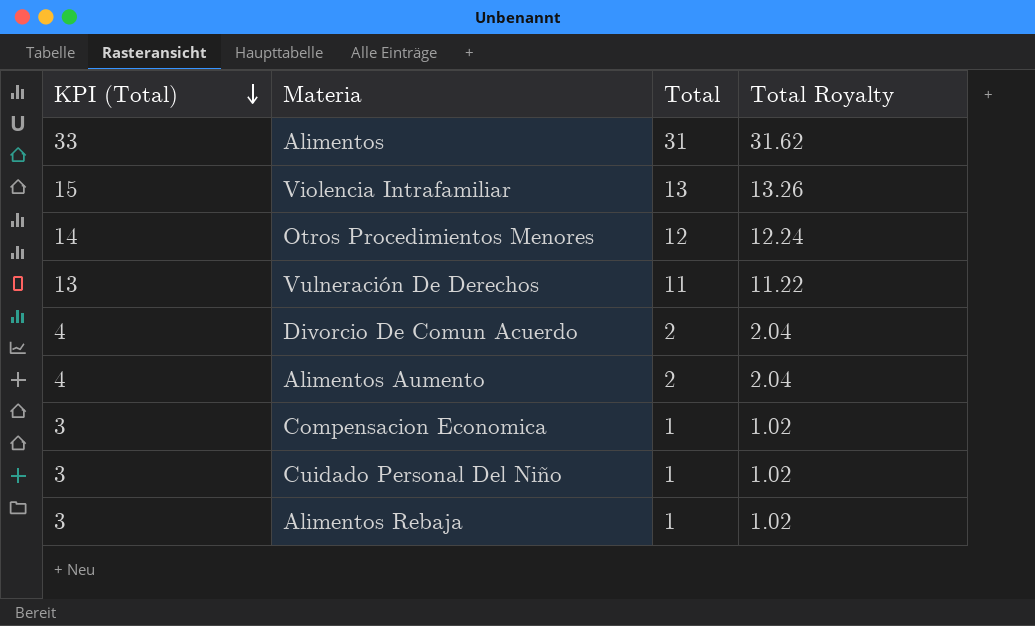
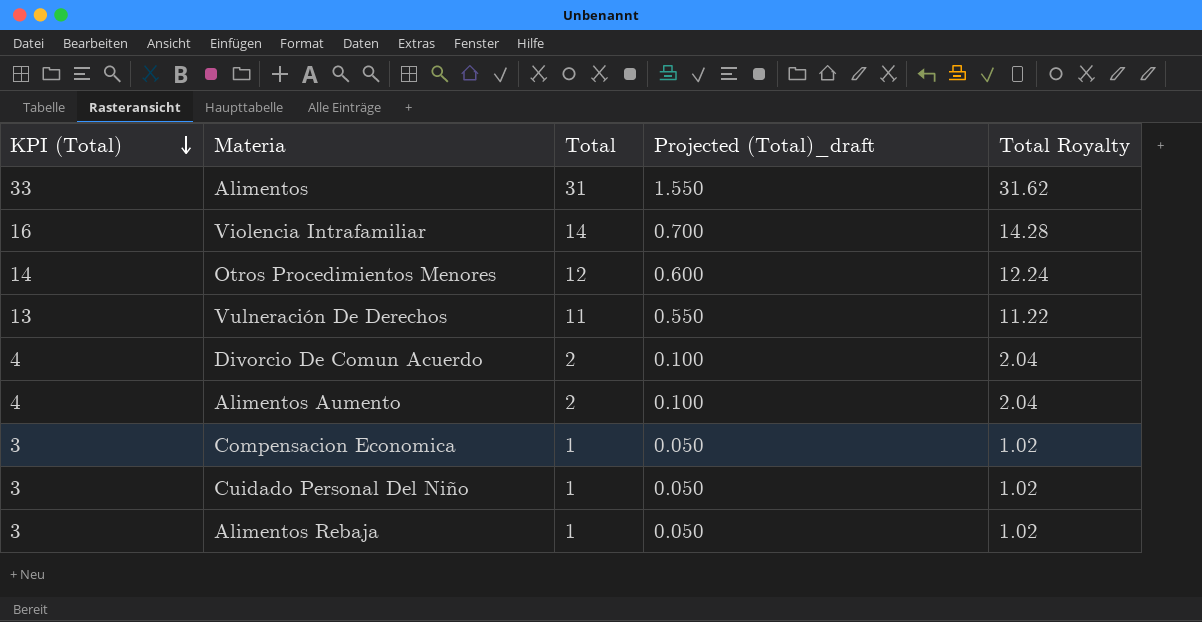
column Projected (Total)_draft | formula: none -> [Total] * 0.05
Violencia Intrafamiliar | KPI (Total): 15 -> 16
Violencia Intrafamiliar | Total: 13 -> 14
Violencia Intrafamiliar | Total Royalty: 13.26 -> 14.28

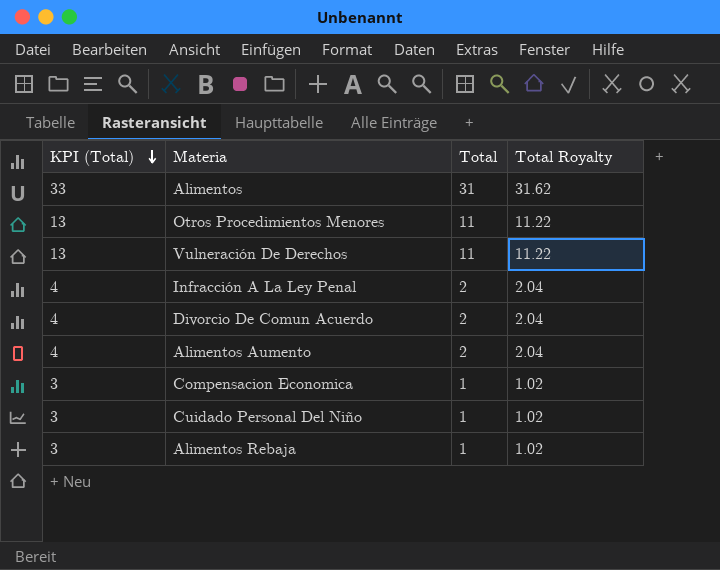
column Projected (Total)_draft | formula: [Total] * 0.05 -> none
row Violencia Intrafamiliar: 16 | 14 | 0.700 | 14.28 -> none
Otros Procedimientos Menores | KPI (Total): 14 -> 13
Otros Procedimientos Menores | Total: 12 -> 11
Otros Procedimientos Menores | Total Royalty: 12.24 -> 11.22
row Infracción A La Ley Penal: none -> 4 | 2 | 2.04

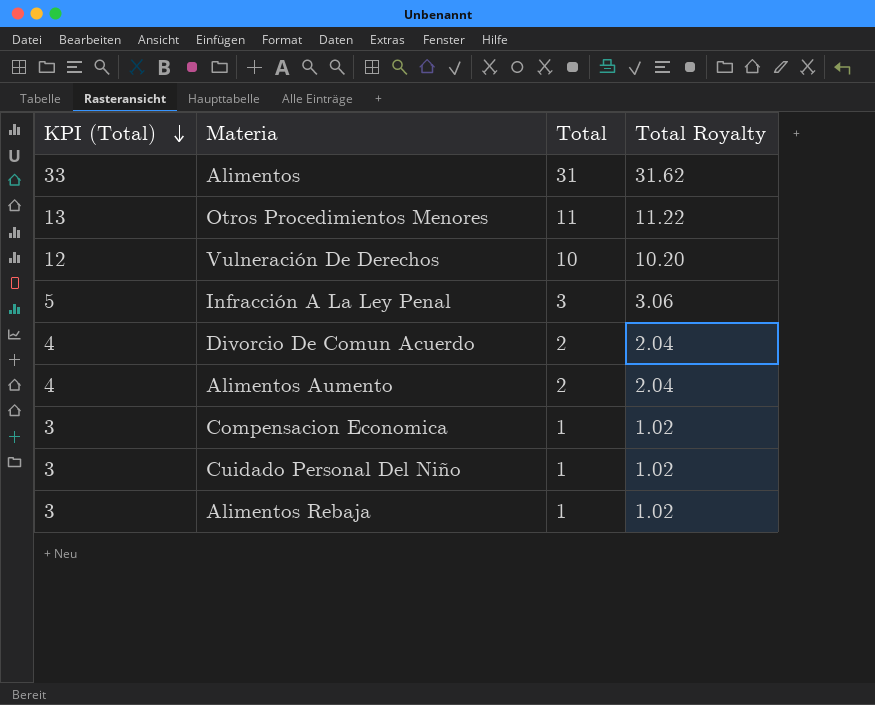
Vulneración De Derechos | KPI (Total): 13 -> 12
Vulneración De Derechos | Total: 11 -> 10
Vulneración De Derechos | Total Royalty: 11.22 -> 10.20
Infracción A La Ley Penal | KPI (Total): 4 -> 5
Infracción A La Ley Penal | Total: 2 -> 3
Infracción A La Ley Penal | Total Royalty: 2.04 -> 3.06

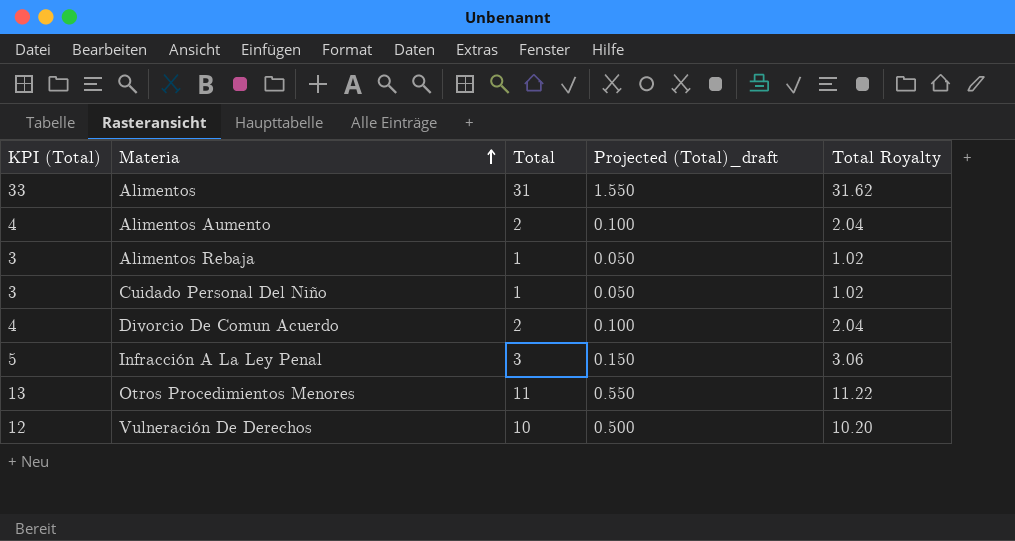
row order: KPI (Total) descending -> Materia ascending
column Projected (Total)_draft | formula: none -> [Total] * 0.05
row Compensacion Economica: 3 | 1 | 1.02 -> none

